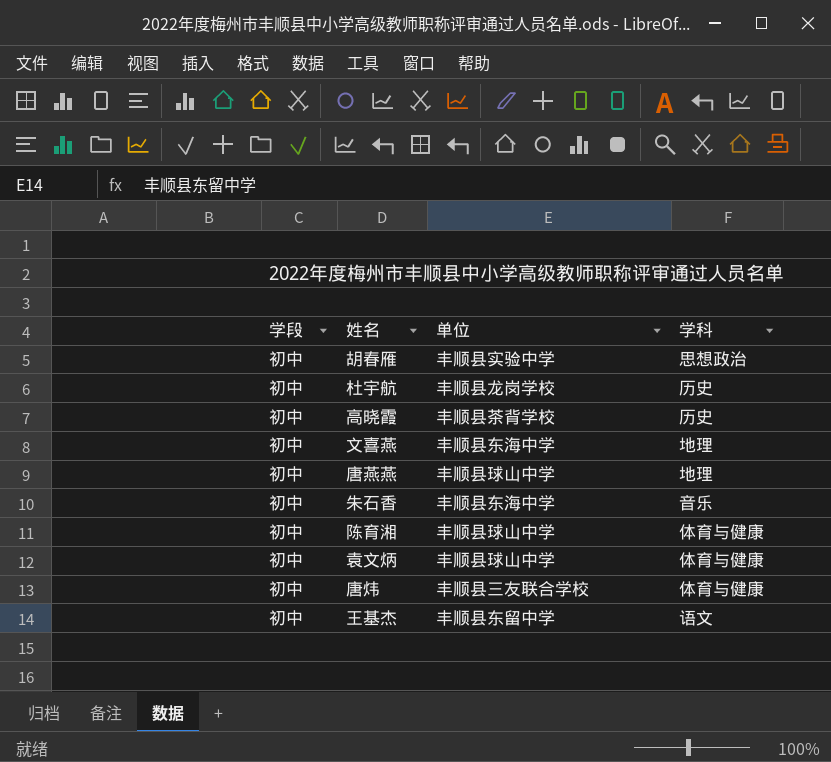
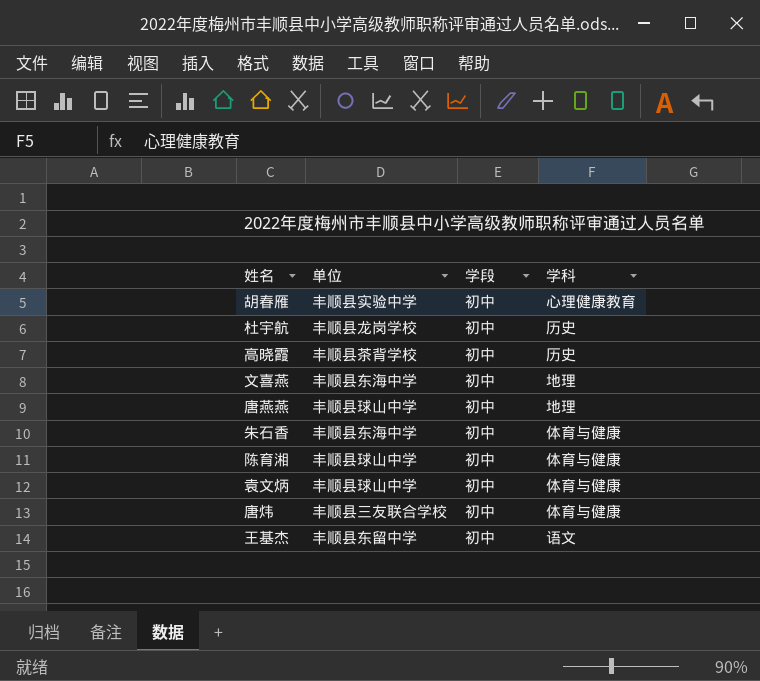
column 学段 | position: 1 -> 3
胡春雁 | 学科: 思想政治 -> 心理健康教育
朱石香 | 学科: 音乐 -> 体育与健康

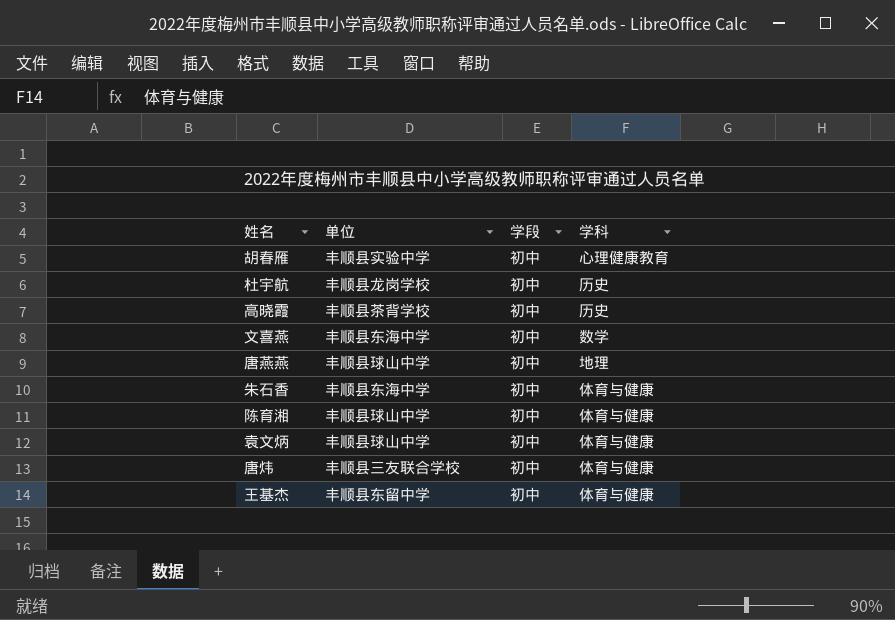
文喜燕 | 学科: 地理 -> 数学
王基杰 | 学科: 语文 -> 体育与健康

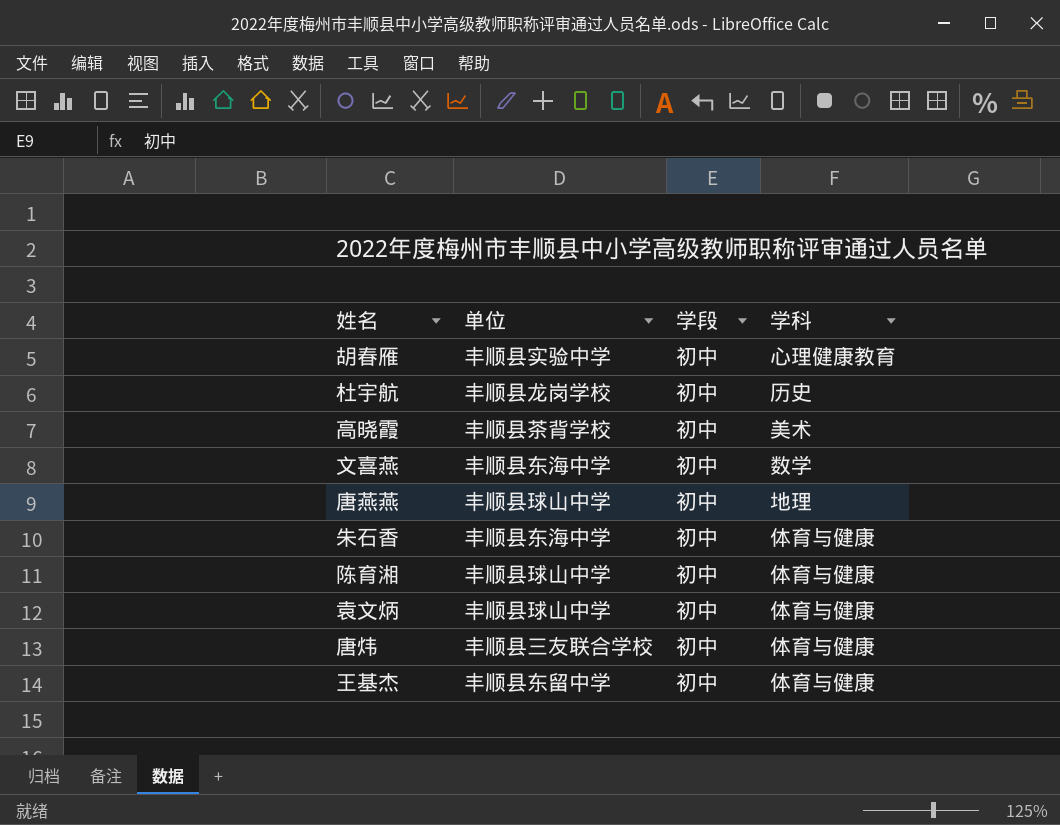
高晓霞 | 学科: 历史 -> 美术

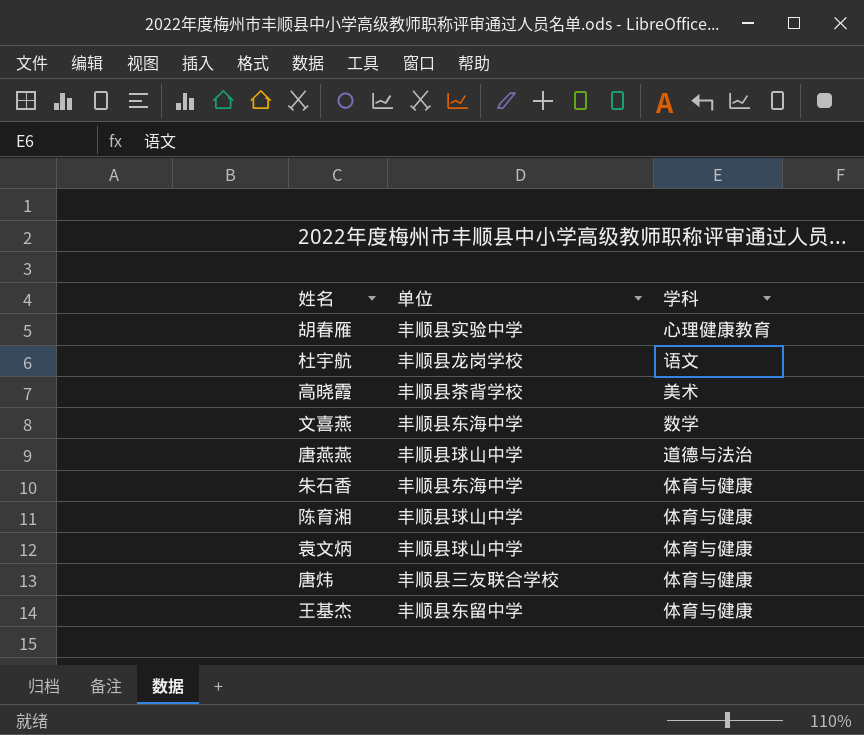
column 学段 | position: 3 -> none
杜宇航 | 学科: 历史 -> 语文
唐燕燕 | 学科: 地理 -> 道德与法治

